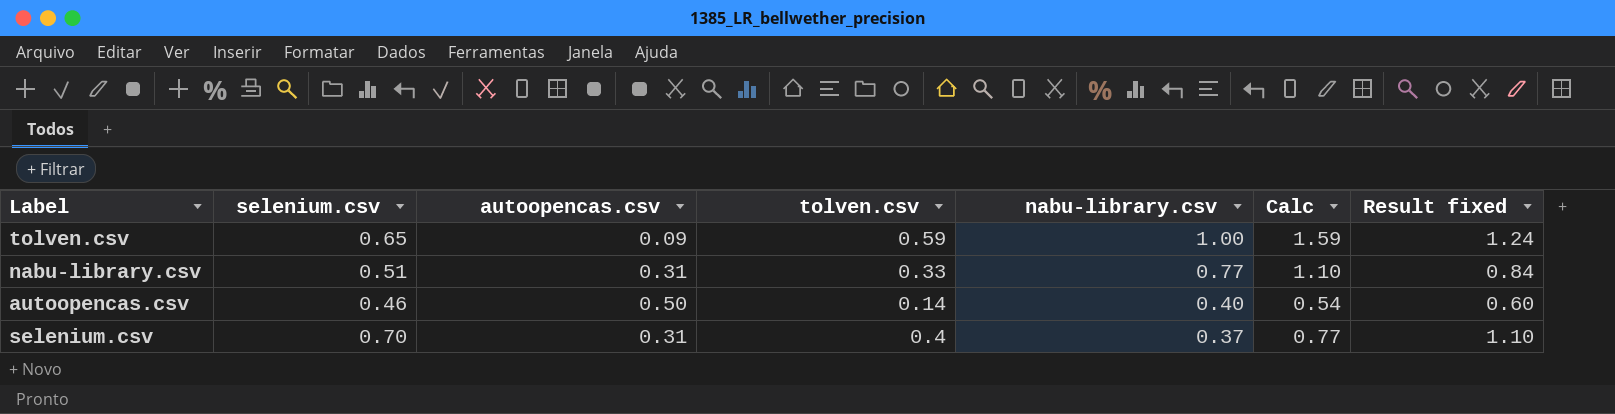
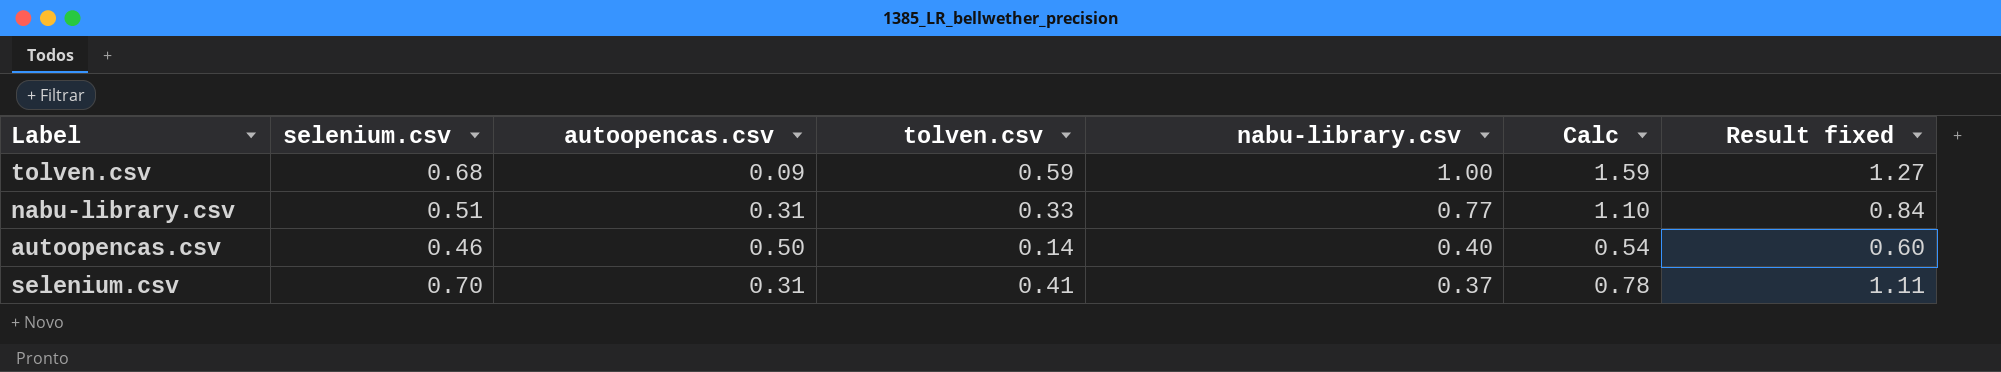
tolven.csv | selenium.csv: 0.65 -> 0.68
tolven.csv | Result fixed: 1.24 -> 1.27
selenium.csv | tolven.csv: 0.4 -> 0.41
selenium.csv | Calc: 0.77 -> 0.78
selenium.csv | Result fixed: 1.10 -> 1.11

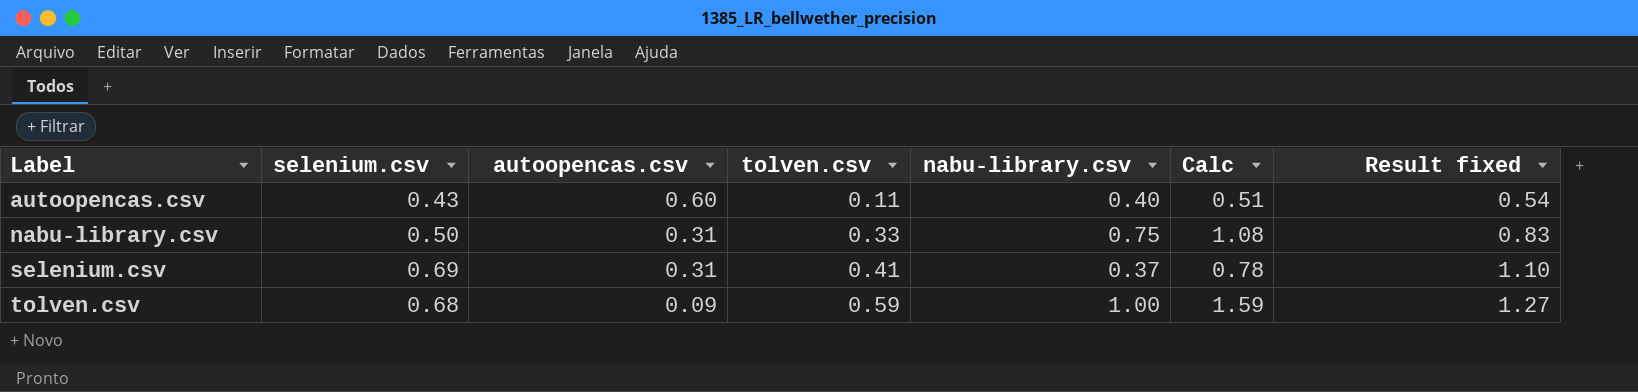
row order: nabu-library.csv descending -> Label ascending
autoopencas.csv | selenium.csv: 0.46 -> 0.43
autoopencas.csv | autoopencas.csv: 0.50 -> 0.60
autoopencas.csv | tolven.csv: 0.14 -> 0.11
autoopencas.csv | Calc: 0.54 -> 0.51
autoopencas.csv | Result fixed: 0.60 -> 0.54
nabu-library.csv | selenium.csv: 0.51 -> 0.50
nabu-library.csv | nabu-library.csv: 0.77 -> 0.75
nabu-library.csv | Calc: 1.10 -> 1.08
nabu-library.csv | Result fixed: 0.84 -> 0.83
selenium.csv | selenium.csv: 0.70 -> 0.69
selenium.csv | Result fixed: 1.11 -> 1.10

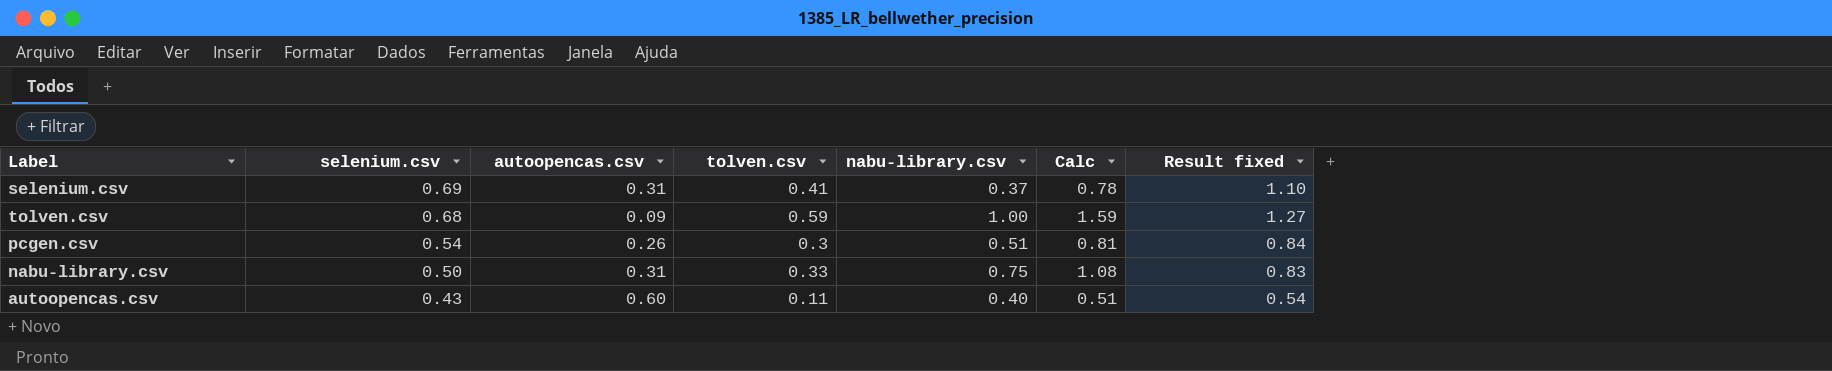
row order: Label ascending -> selenium.csv descending
row pcgen.csv: none -> 0.54 | 0.26 | 0.3 | 0.51 | 0.81 | 0.84

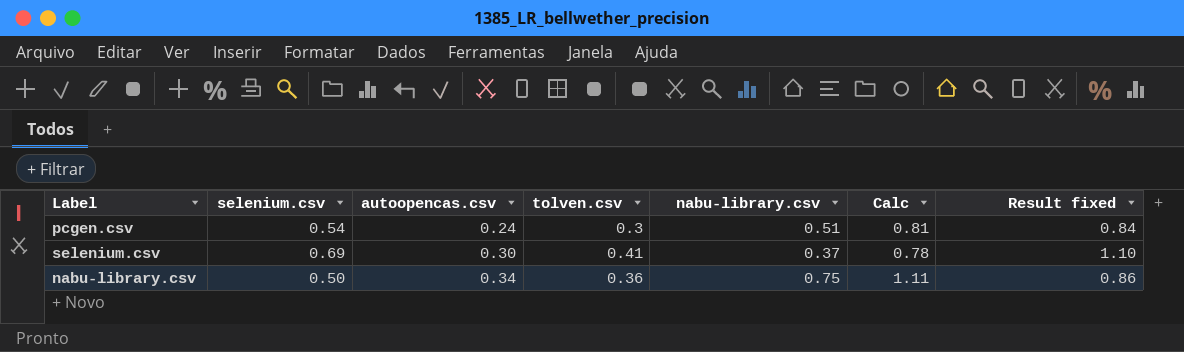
row order: selenium.csv descending -> autoopencas.csv ascending
row tolven.csv: 0.68 | 0.09 | 0.59 | 1.00 | 1.59 | 1.27 -> none
row autoopencas.csv: 0.43 | 0.60 | 0.11 | 0.40 | 0.51 | 0.54 -> none
pcgen.csv | autoopencas.csv: 0.26 -> 0.24
selenium.csv | autoopencas.csv: 0.31 -> 0.30
nabu-library.csv | autoopencas.csv: 0.31 -> 0.34
nabu-library.csv | tolven.csv: 0.33 -> 0.36
nabu-library.csv | Calc: 1.08 -> 1.11
nabu-library.csv | Result fixed: 0.83 -> 0.86

